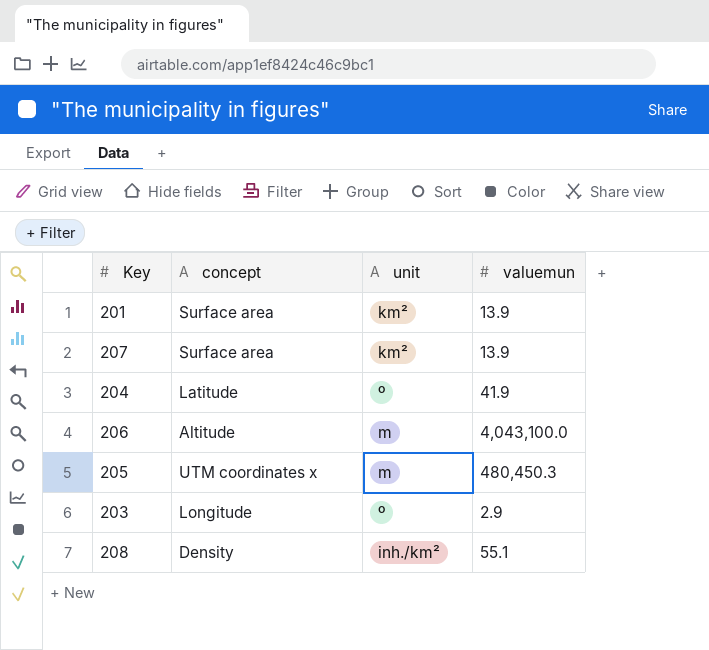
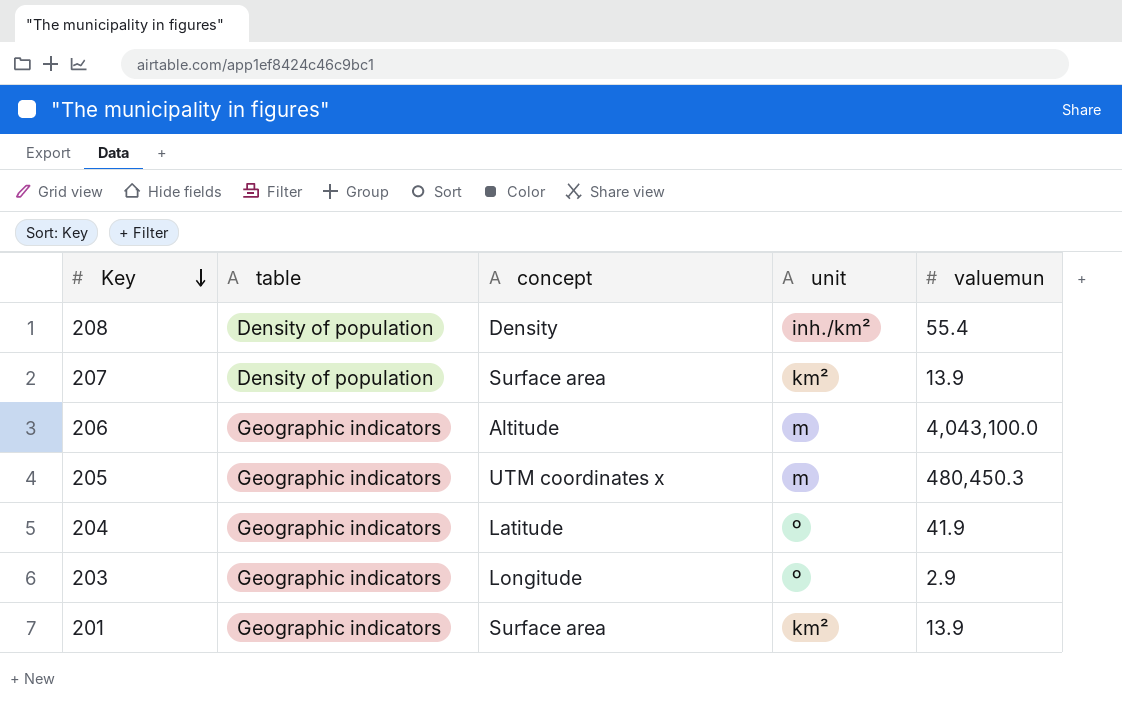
row order: none -> Key descending
column table | position: none -> 2
208 | valuemun: 55.1 -> 55.4

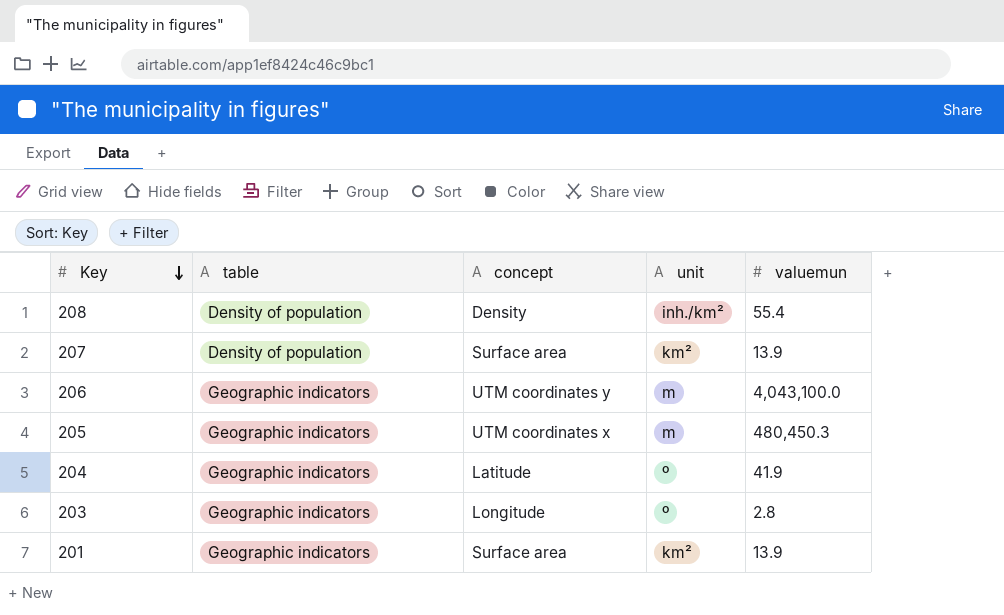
206 | concept: Altitude -> UTM coordinates y
203 | valuemun: 2.9 -> 2.8

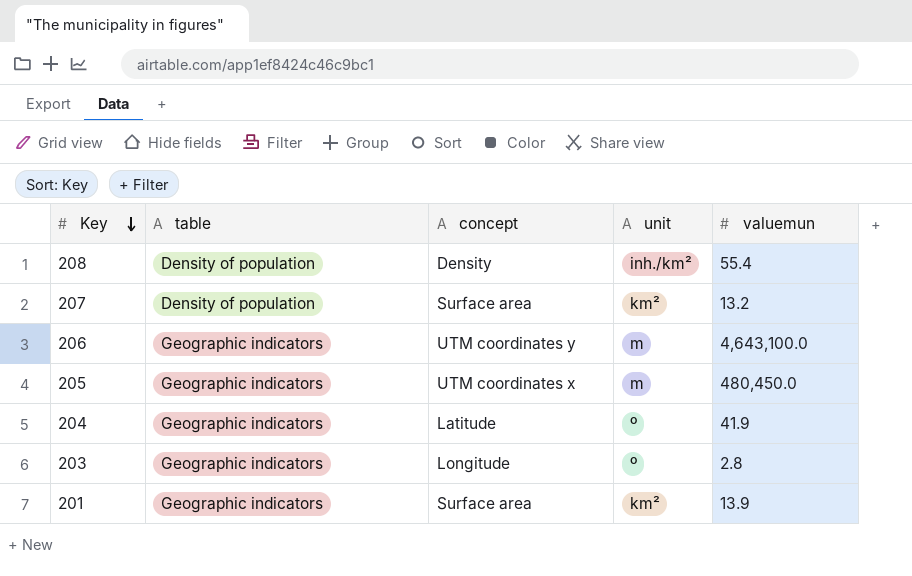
207 | valuemun: 13.9 -> 13.2
206 | valuemun: 4,043,100.0 -> 4,643,100.0
205 | valuemun: 480,450.3 -> 480,450.0

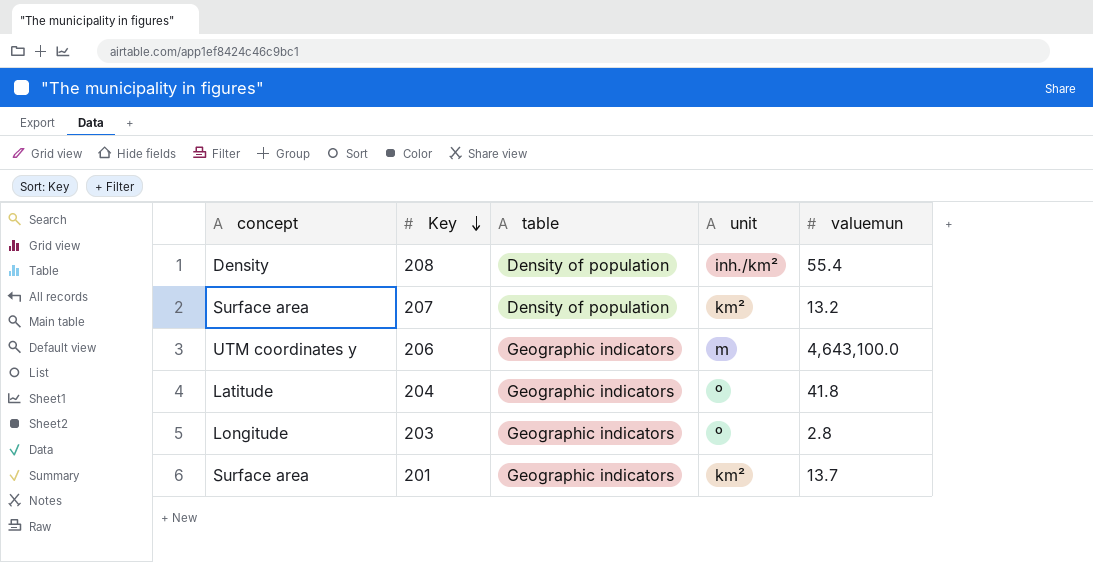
column concept | position: 3 -> 1
row 205: Geographic indicators | UTM coordinates x | m | 480,450.0 -> none
204 | valuemun: 41.9 -> 41.8
201 | valuemun: 13.9 -> 13.7

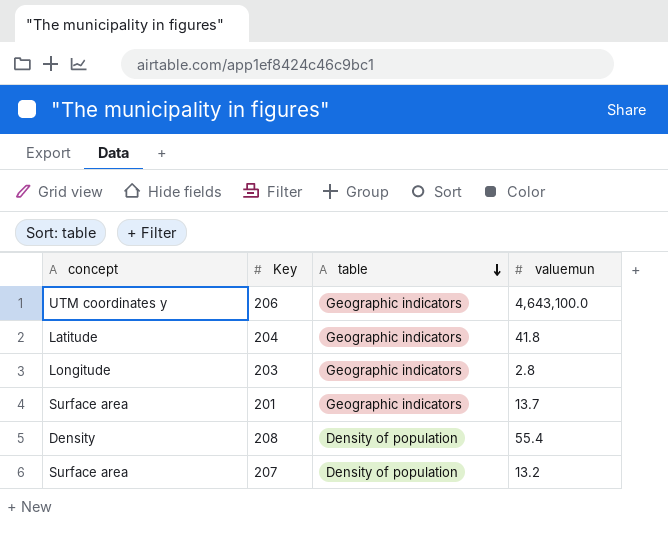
row order: Key descending -> table descending
column unit | position: 4 -> none

